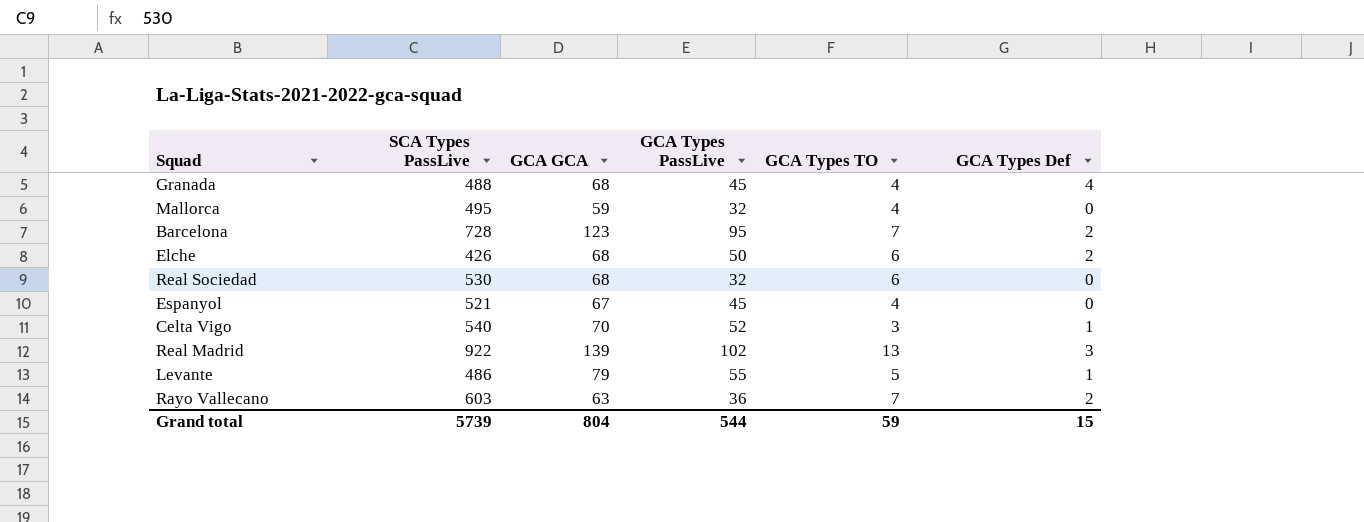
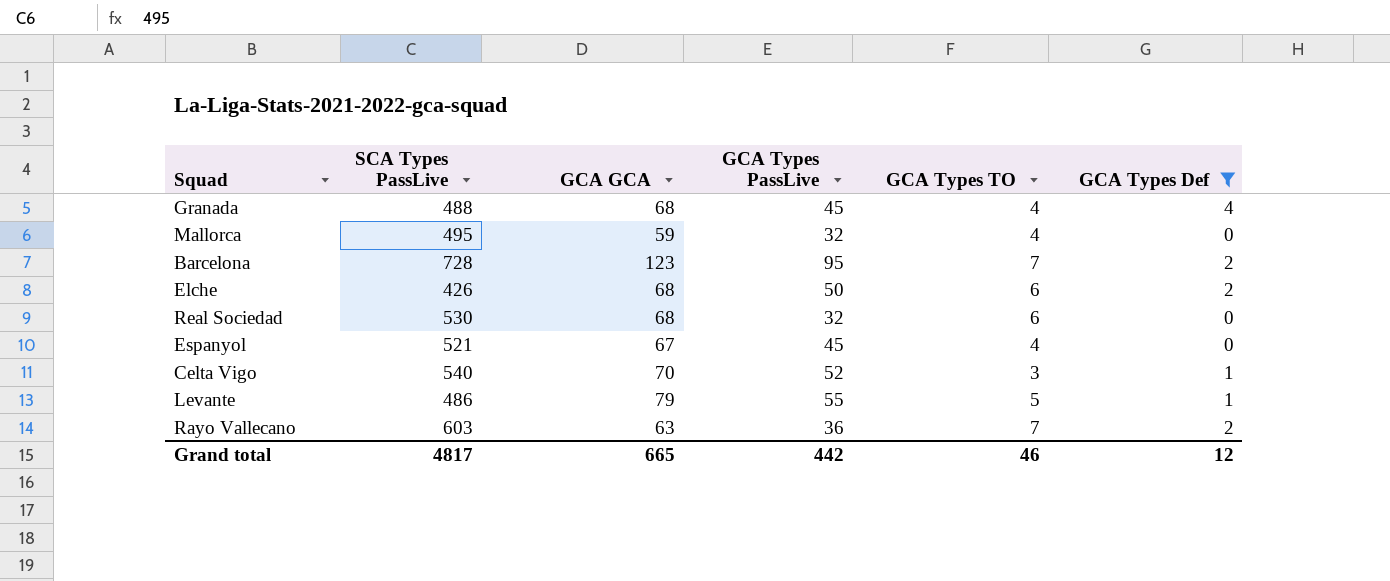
filter: none -> GCA Types Def != 3
Grand total | SCA Types PassLive: 5739 -> 4817
Grand total | GCA GCA: 804 -> 665
Grand total | GCA Types PassLive: 544 -> 442
Grand total | GCA Types TO: 59 -> 46
Grand total | GCA Types Def: 15 -> 12

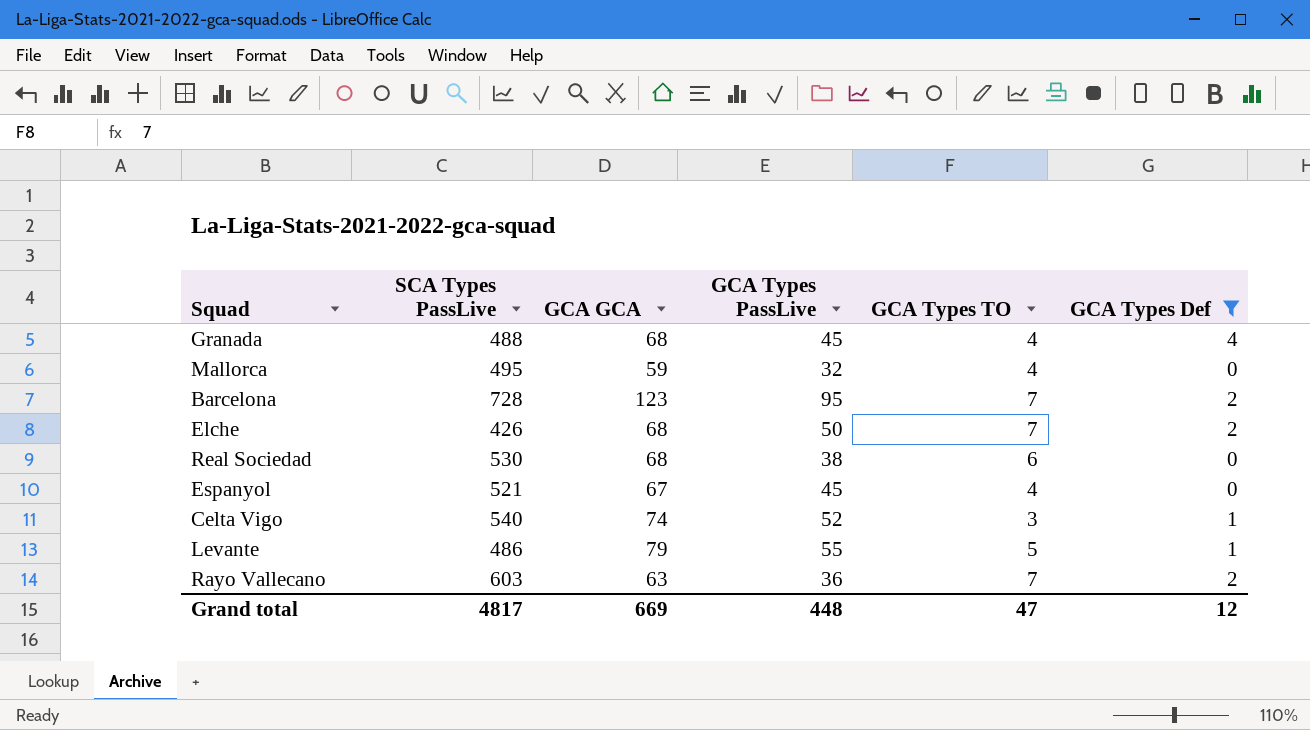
Elche | GCA Types TO: 6 -> 7
Real Sociedad | GCA Types PassLive: 32 -> 38
Celta Vigo | GCA GCA: 70 -> 74
Grand total | GCA GCA: 665 -> 669
Grand total | GCA Types PassLive: 442 -> 448
Grand total | GCA Types TO: 46 -> 47

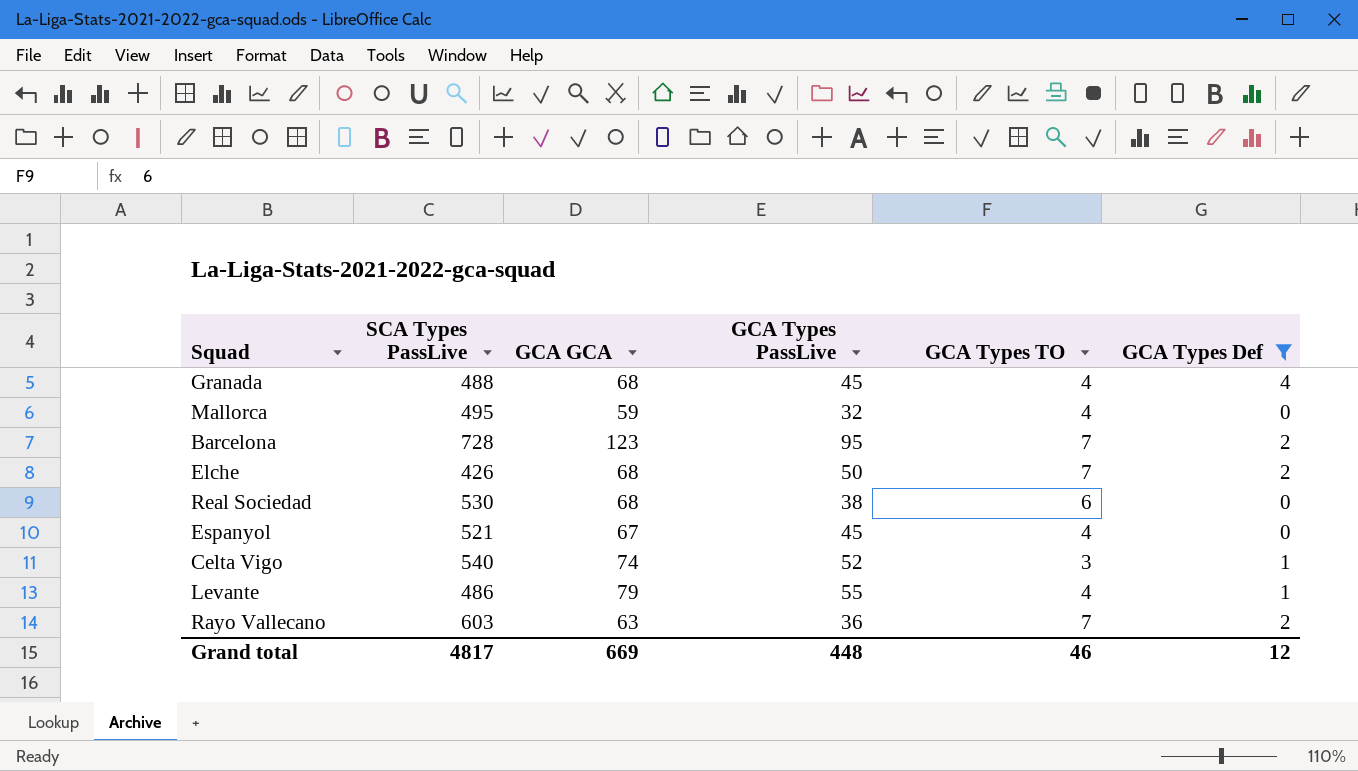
Levante | GCA Types TO: 5 -> 4
Grand total | GCA Types TO: 47 -> 46

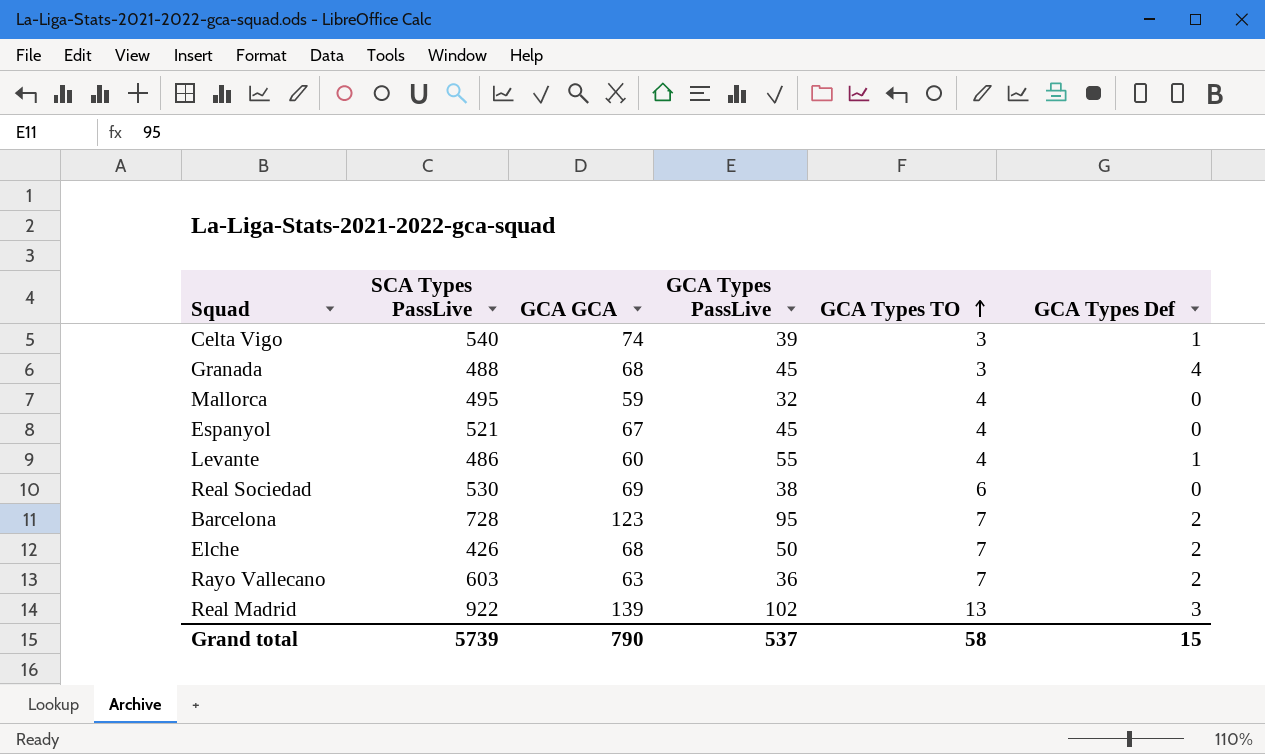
filter: GCA Types Def != 3 -> none
row order: none -> GCA Types TO ascending
Celta Vigo | GCA Types PassLive: 52 -> 39
Granada | GCA Types TO: 4 -> 3
Levante | GCA GCA: 79 -> 60
Real Sociedad | GCA GCA: 68 -> 69
Grand total | SCA Types PassLive: 4817 -> 5739
Grand total | GCA GCA: 669 -> 790
Grand total | GCA Types PassLive: 448 -> 537
Grand total | GCA Types TO: 46 -> 58
Grand total | GCA Types Def: 12 -> 15

